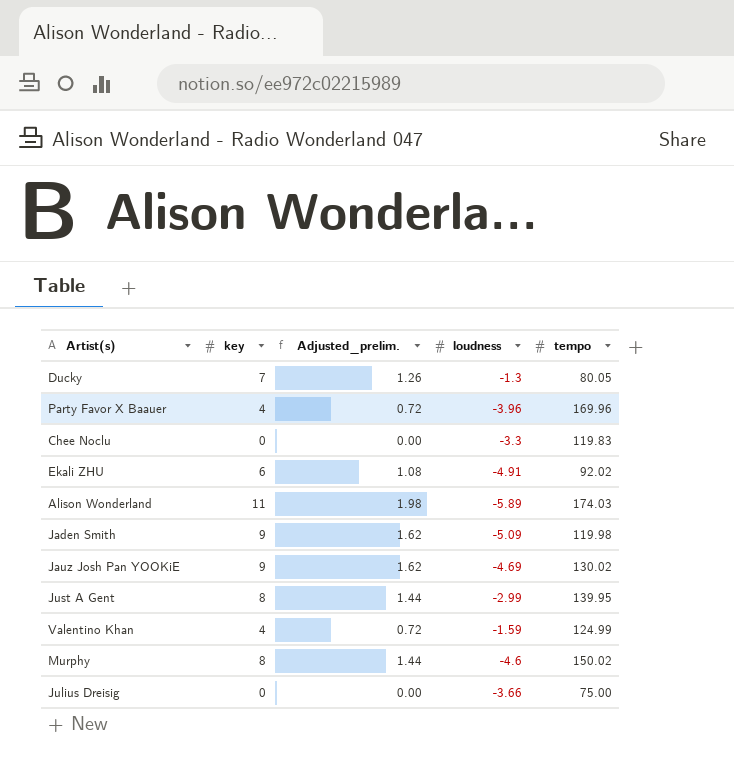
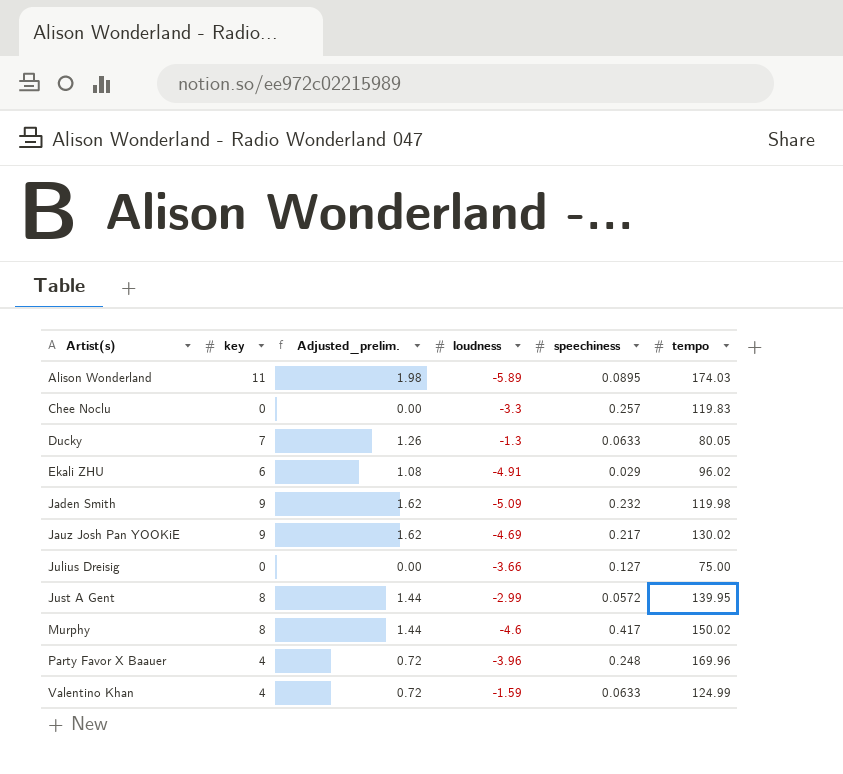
row order: none -> Artist(s) ascending
column speechiness | position: none -> 5
Ekali ZHU | tempo: 92.02 -> 96.02

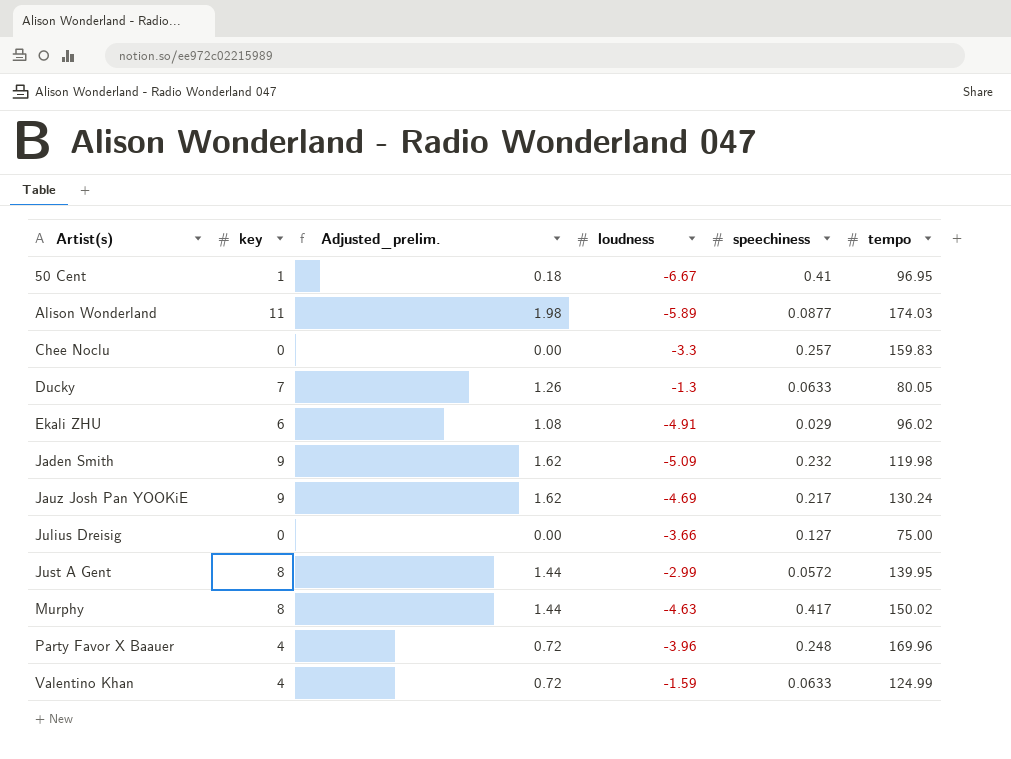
row 50 Cent: none -> 1 | 0.18 | -6.67 | 0.41 | 96.95
Alison Wonderland | speechiness: 0.0895 -> 0.0877
Chee Noclu | tempo: 119.83 -> 159.83
Jauz Josh Pan YOOKiE | tempo: 130.02 -> 130.24
Murphy | loudness: -4.6 -> -4.63

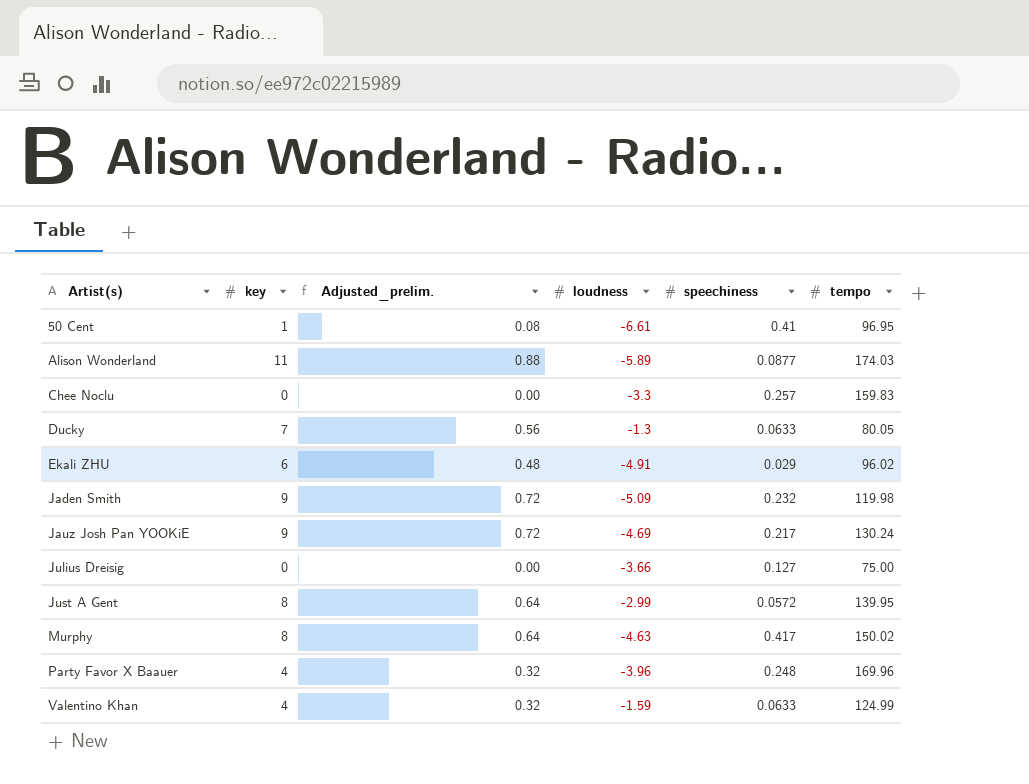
column Adjusted_prelim. | formula: [key] * 0.18 -> [key] * 0.08
50 Cent | loudness: -6.67 -> -6.61

